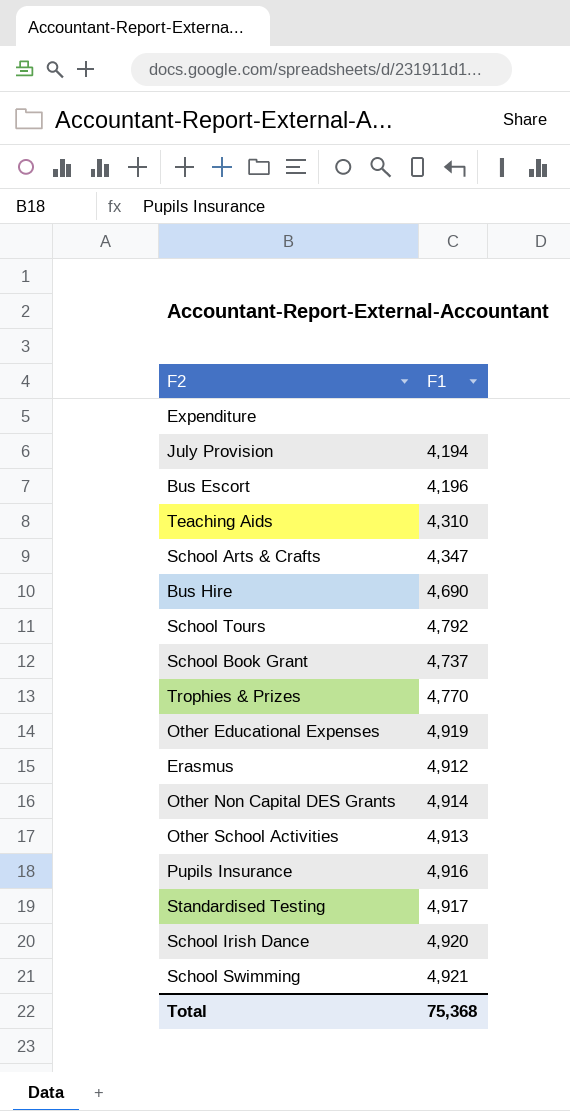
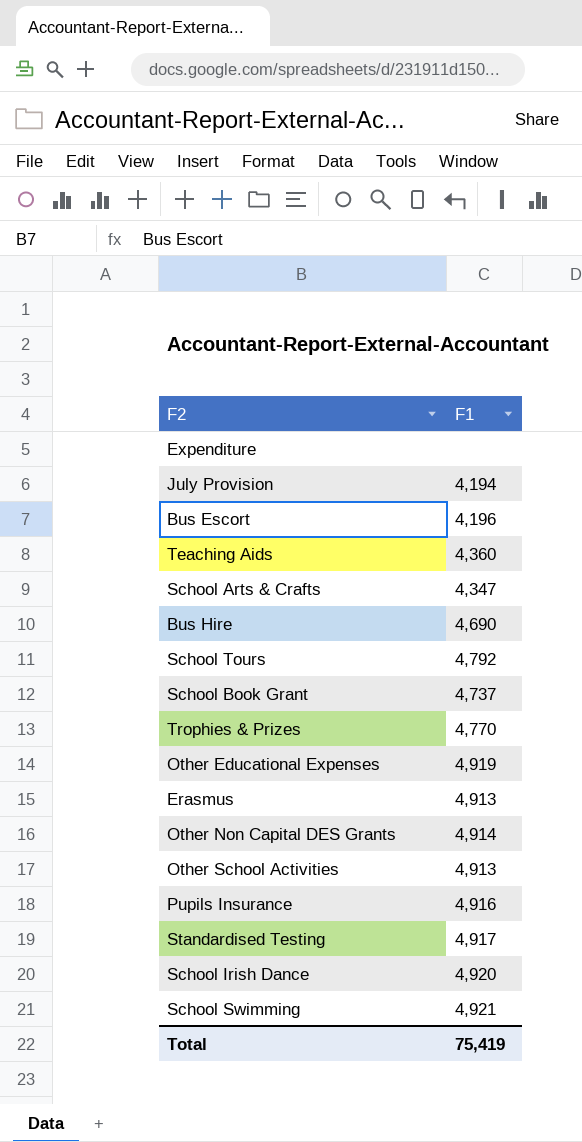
Teaching Aids | F1: 4,310 -> 4,360
Erasmus | F1: 4,912 -> 4,913
Total | F1: 75,368 -> 75,419

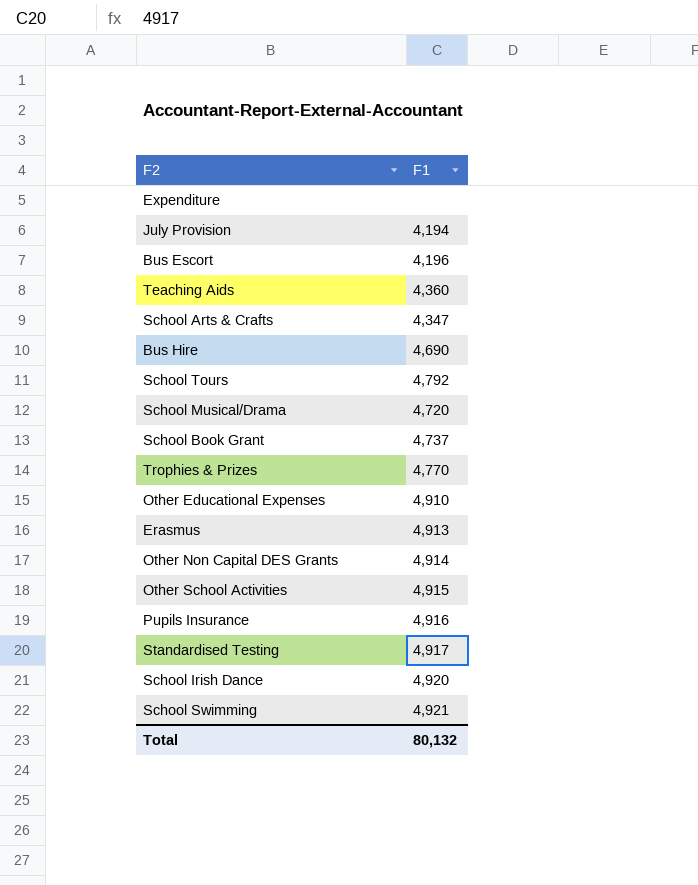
row School Musical/Drama: none -> 4,720
Other Educational Expenses | F1: 4,919 -> 4,910
Other School Activities | F1: 4,913 -> 4,915
Total | F1: 75,419 -> 80,132

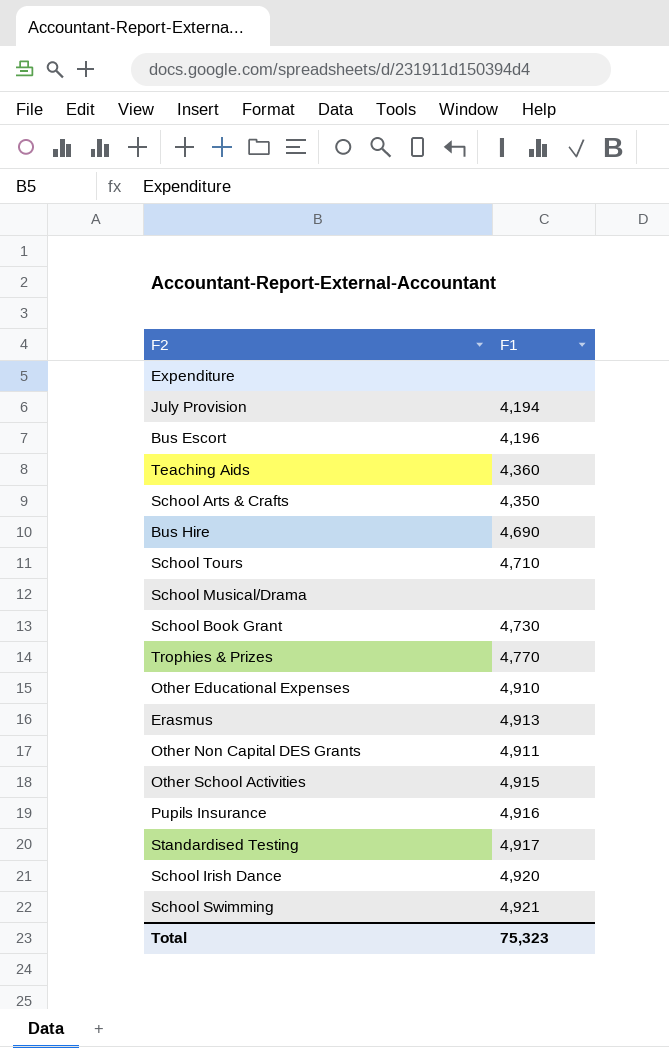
School Arts & Crafts | F1: 4,347 -> 4,350
School Tours | F1: 4,792 -> 4,710
School Musical/Drama | F1: 4,720 -> none
School Book Grant | F1: 4,737 -> 4,730
Other Non Capital DES Grants | F1: 4,914 -> 4,911
Total | F1: 80,132 -> 75,323

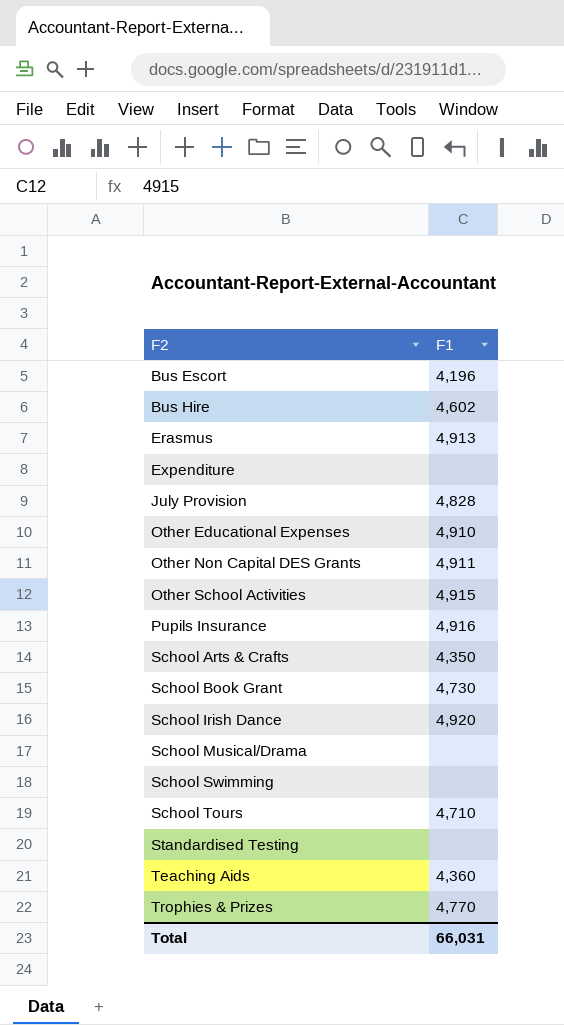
row order: none -> F2 ascending
Bus Hire | F1: 4,690 -> 4,602
July Provision | F1: 4,194 -> 4,828
School Swimming | F1: 4,921 -> none
Standardised Testing | F1: 4,917 -> none
Total | F1: 75,323 -> 66,031

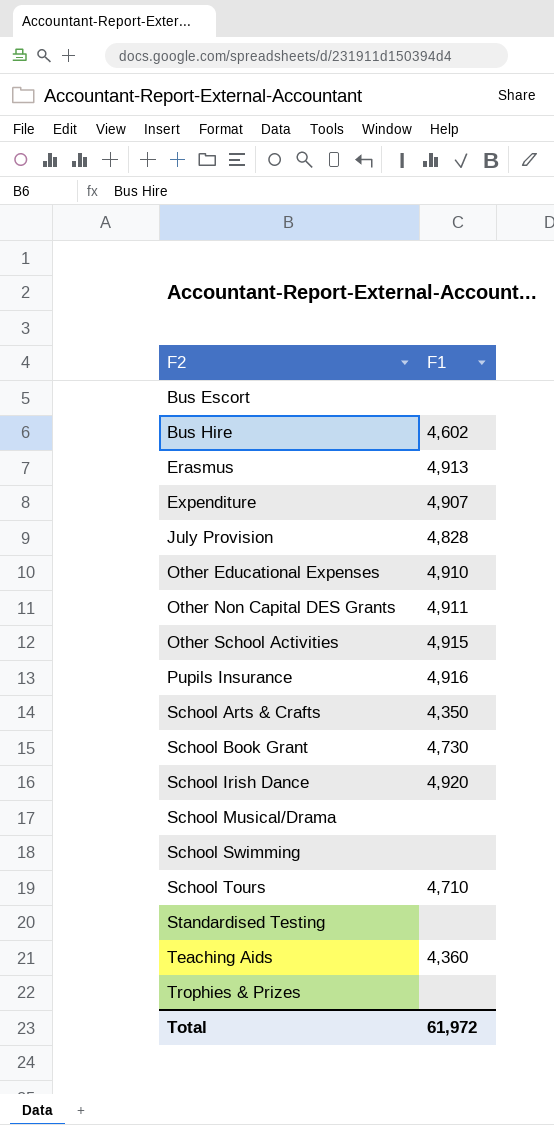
Bus Escort | F1: 4,196 -> none
Expenditure | F1: none -> 4,907
Trophies & Prizes | F1: 4,770 -> none
Total | F1: 66,031 -> 61,972

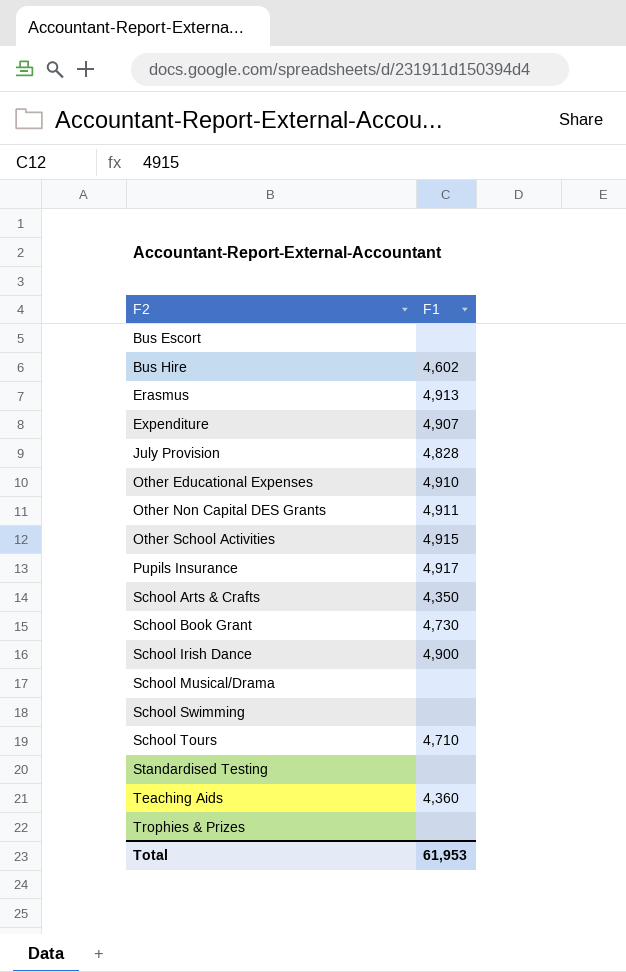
Pupils Insurance | F1: 4,916 -> 4,917
School Irish Dance | F1: 4,920 -> 4,900
Total | F1: 61,972 -> 61,953

